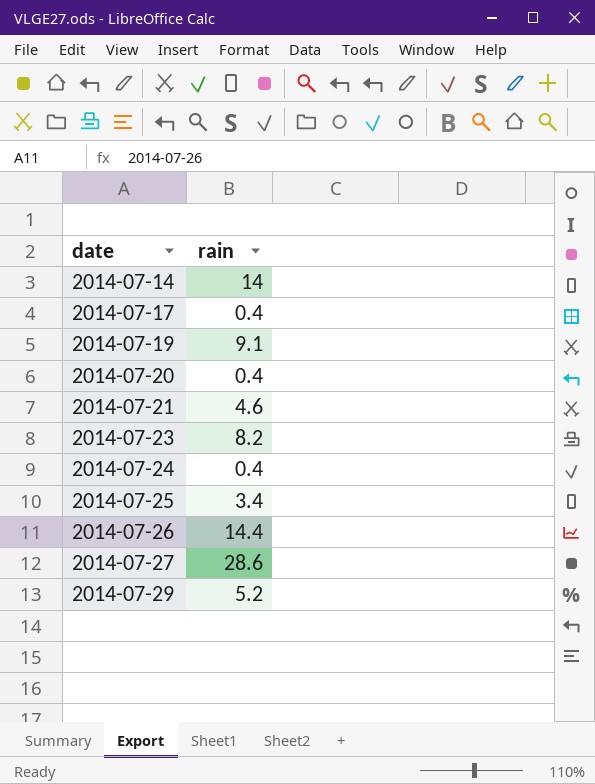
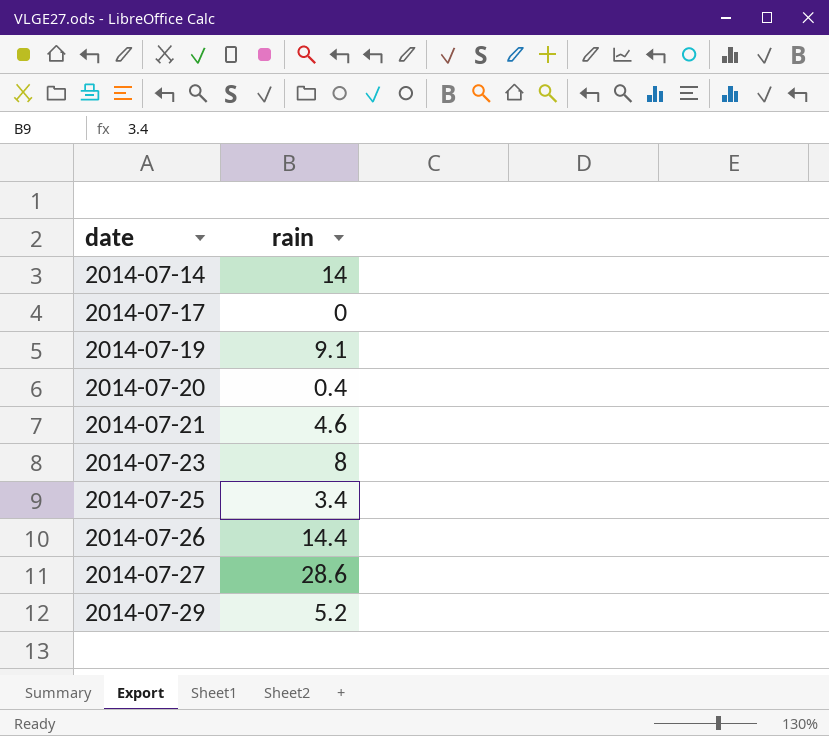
row 2014-07-24: 0.4 -> none
2014-07-17 | rain: 0.4 -> 0
2014-07-23 | rain: 8.2 -> 8

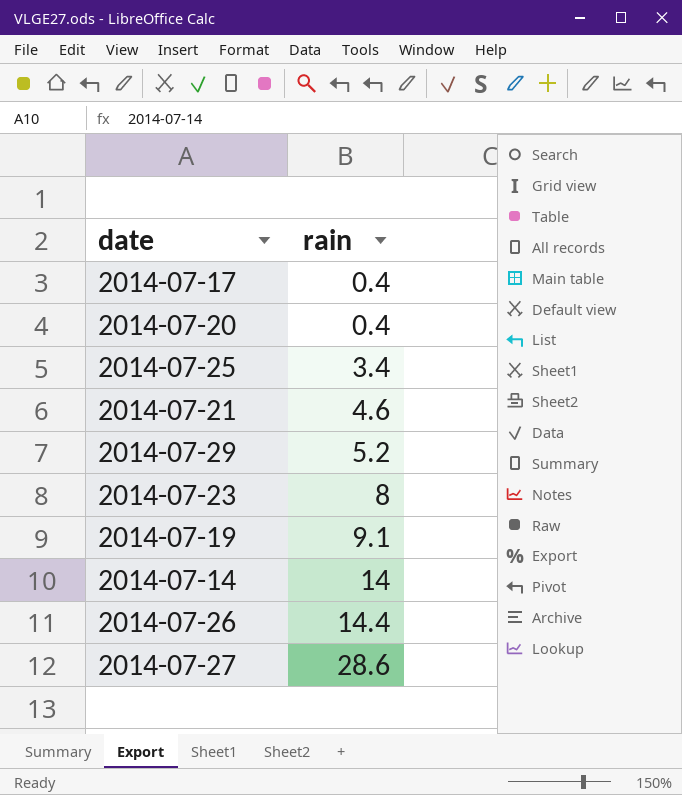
row order: date ascending -> rain ascending
2014-07-17 | rain: 0 -> 0.4

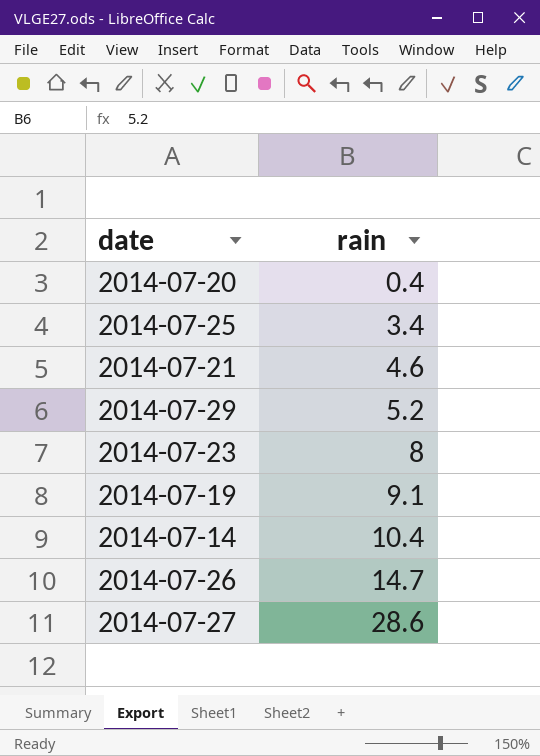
row 2014-07-17: 0.4 -> none
2014-07-14 | rain: 14 -> 10.4
2014-07-26 | rain: 14.4 -> 14.7

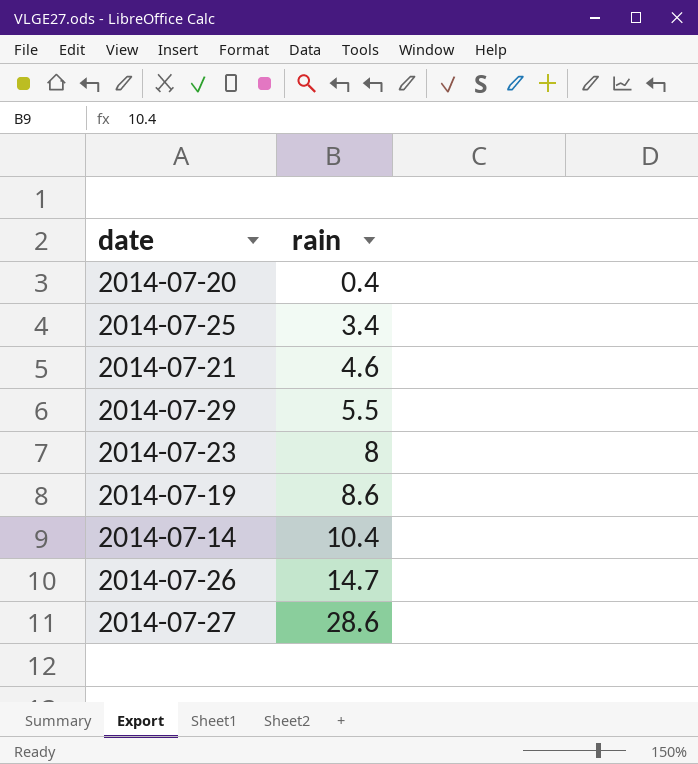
2014-07-29 | rain: 5.2 -> 5.5
2014-07-19 | rain: 9.1 -> 8.6

